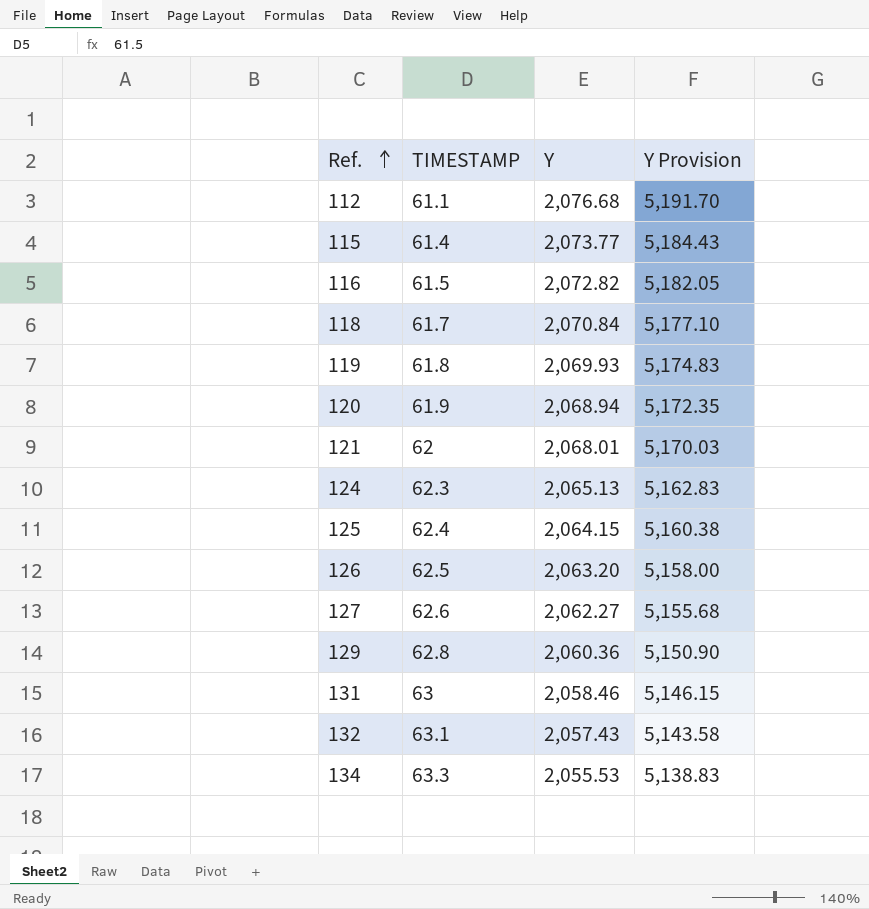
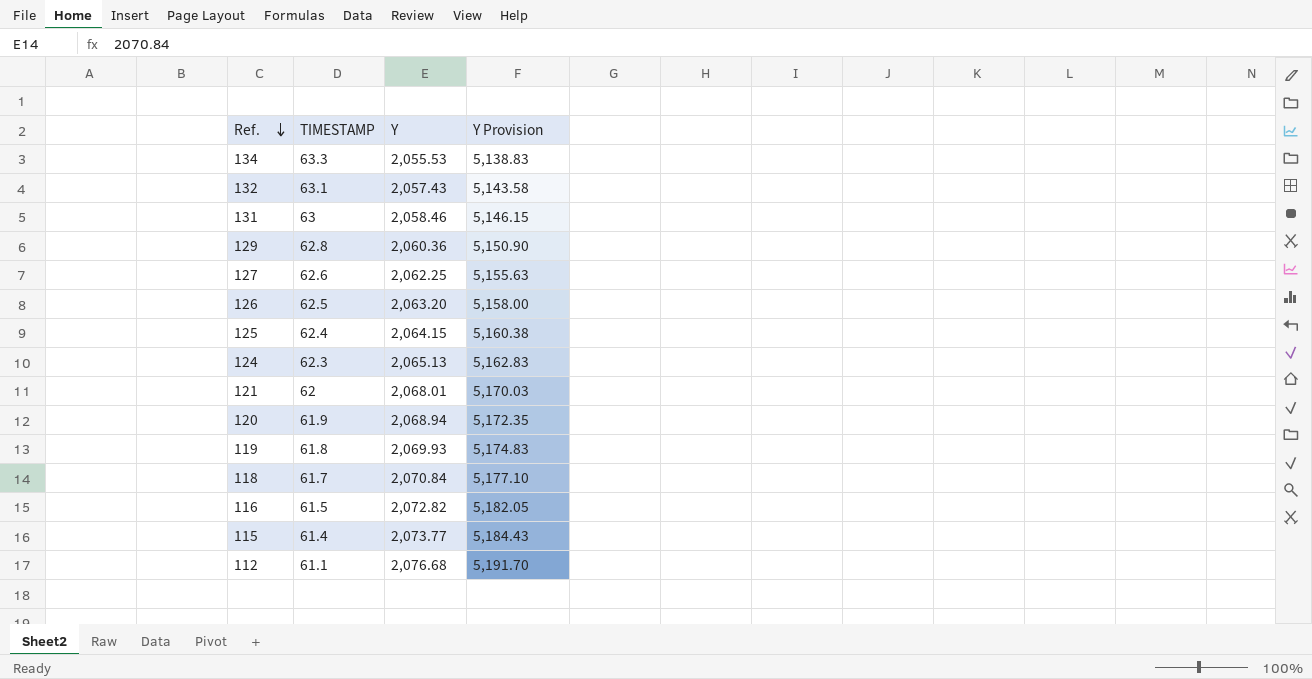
row order: Ref. ascending -> Ref. descending
127 | Y: 2,062.27 -> 2,062.25
127 | Y Provision: 5,155.68 -> 5,155.63

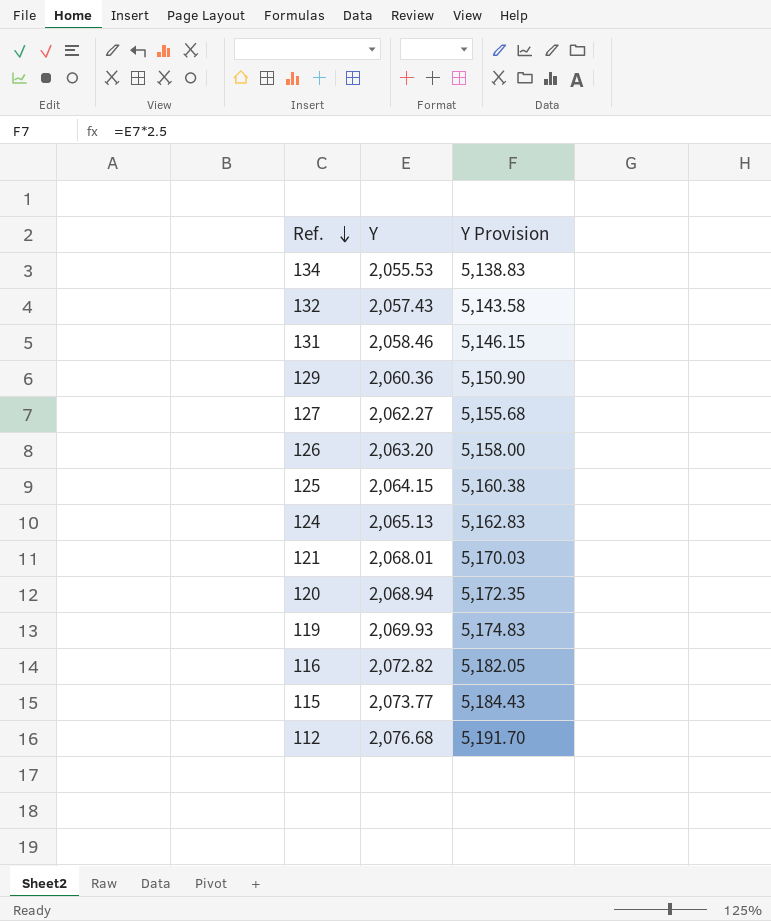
column TIMESTAMP | position: 2 -> none
row 118: 61.7 | 2,070.84 | 5,177.10 -> none
127 | Y: 2,062.25 -> 2,062.27
127 | Y Provision: 5,155.63 -> 5,155.68

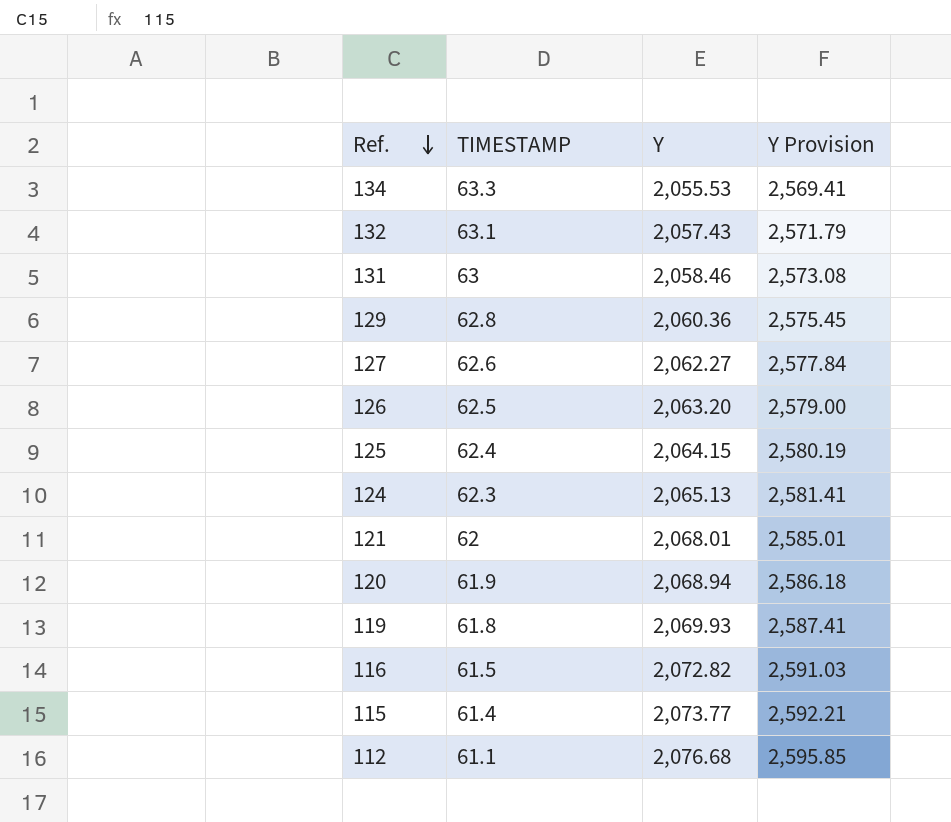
column TIMESTAMP | position: none -> 2
column Y Provision | formula: [Y] * 2.5 -> [Y] * 1.25

